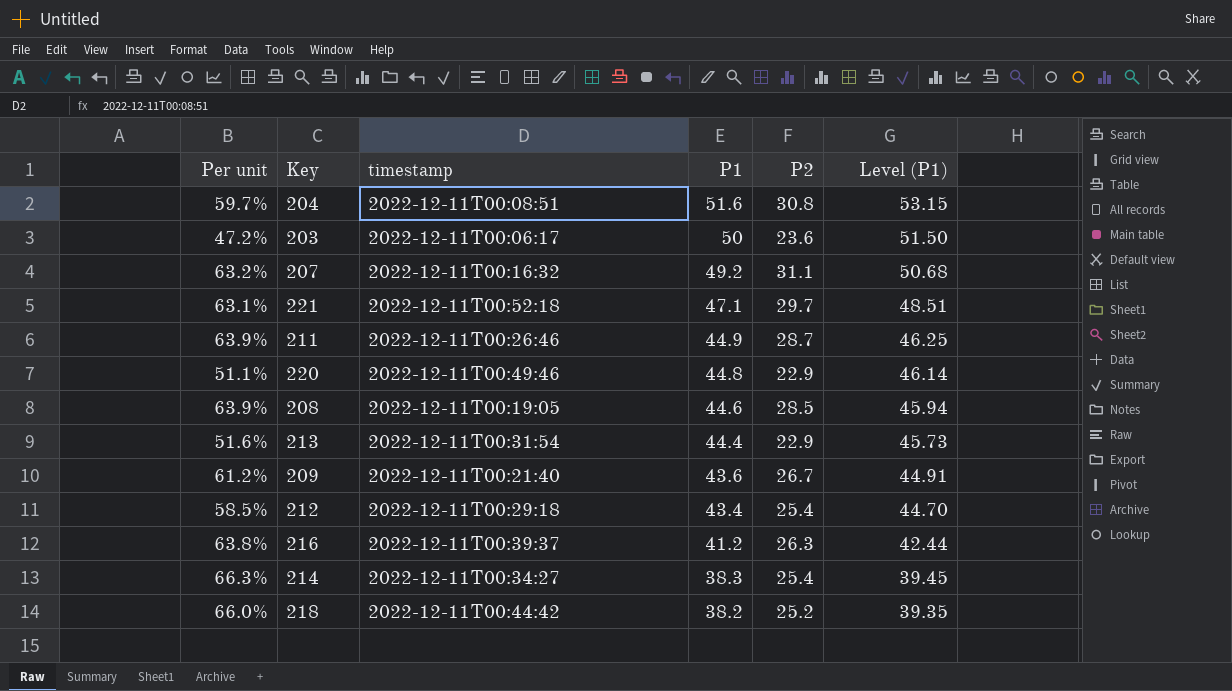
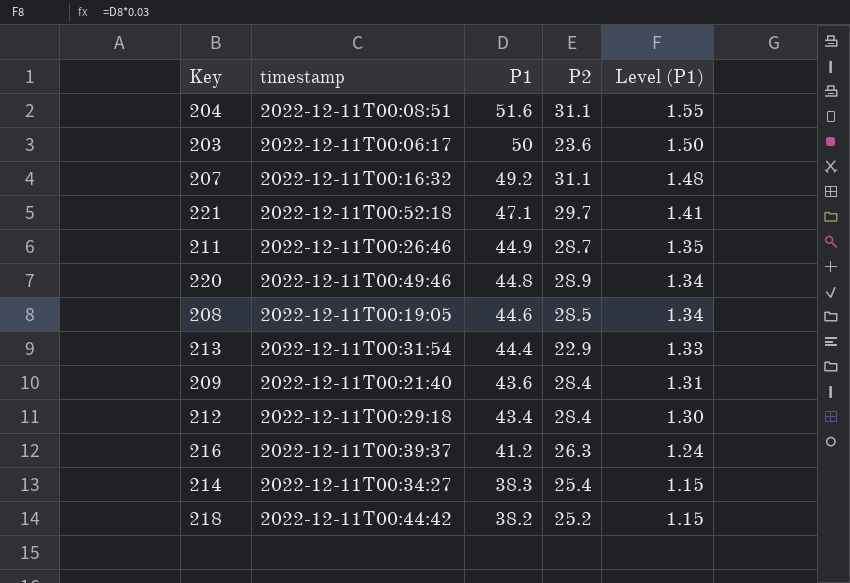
column Per unit | formula: [P2] / [P1] -> none
column Level (P1) | formula: [P1] * 1.03 -> [P1] * 0.03
204 | P2: 30.8 -> 31.1
220 | P2: 22.9 -> 28.9
209 | P2: 26.7 -> 28.4
212 | P2: 25.4 -> 28.4

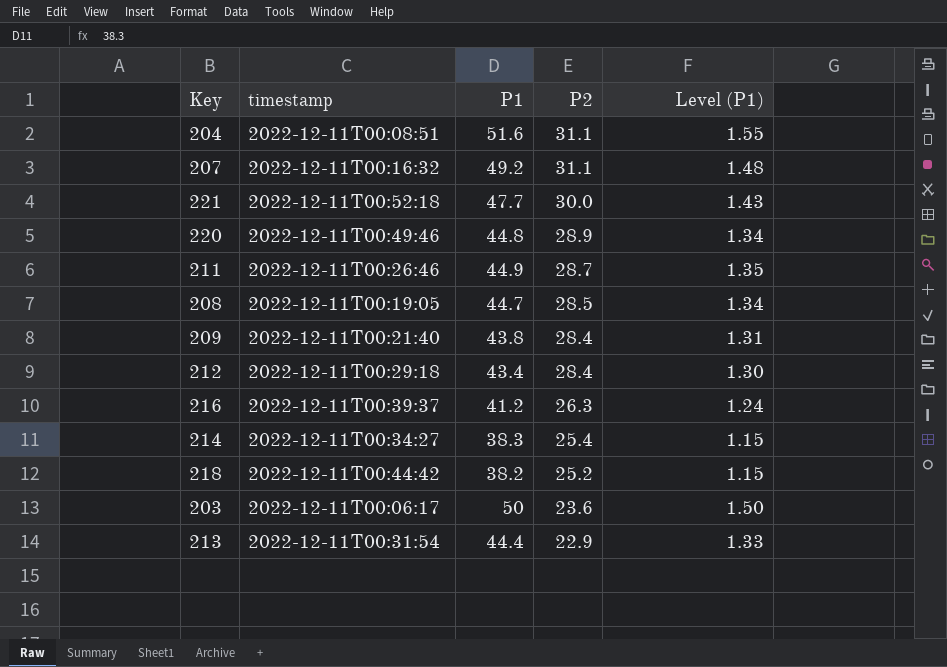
row order: P1 descending -> P2 descending
221 | P1: 47.1 -> 47.7
221 | P2: 29.7 -> 30.0
221 | Level (P1): 1.41 -> 1.43
208 | P1: 44.6 -> 44.7
209 | P1: 43.6 -> 43.8

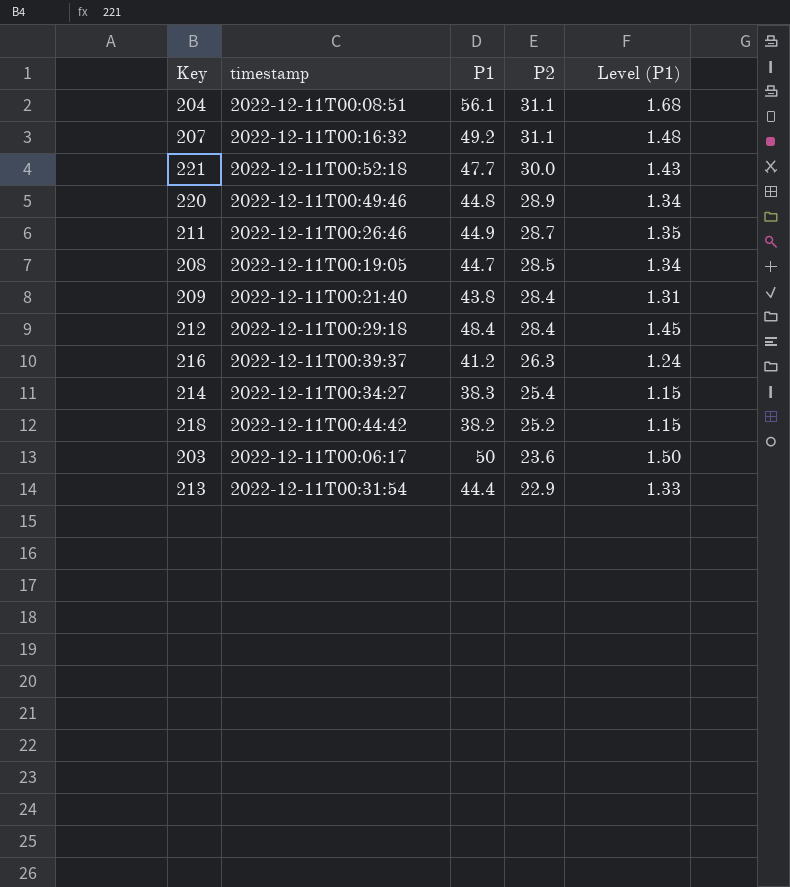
204 | P1: 51.6 -> 56.1
204 | Level (P1): 1.55 -> 1.68
212 | P1: 43.4 -> 48.4
212 | Level (P1): 1.30 -> 1.45

